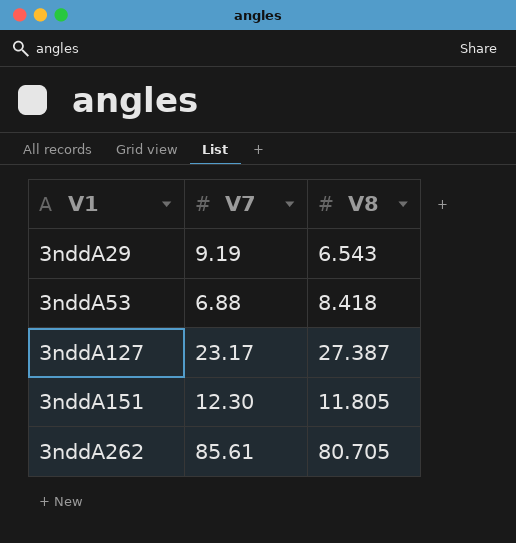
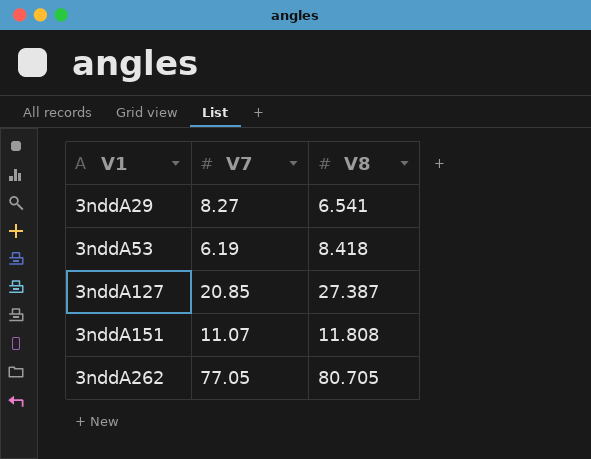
3nddA29 | V7: 9.19 -> 8.27
3nddA29 | V8: 6.543 -> 6.541
3nddA53 | V7: 6.88 -> 6.19
3nddA127 | V7: 23.17 -> 20.85
3nddA151 | V7: 12.30 -> 11.07
3nddA151 | V8: 11.805 -> 11.808
3nddA262 | V7: 85.61 -> 77.05

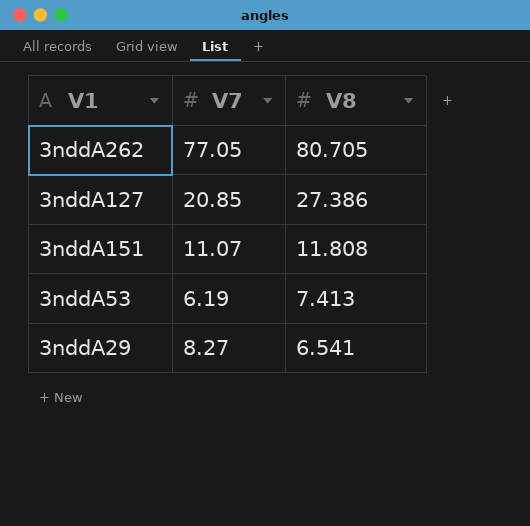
row order: V1 ascending -> V8 descending
3nddA127 | V8: 27.387 -> 27.386
3nddA53 | V8: 8.418 -> 7.413

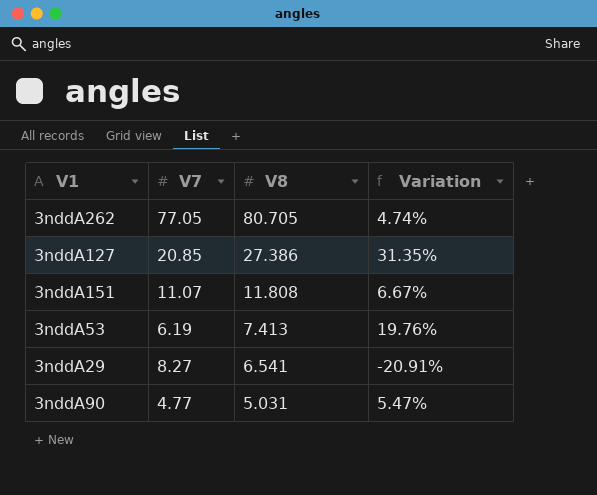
column Variation | formula: none -> ([V8] - [V7]) / [V7]
row 3nddA90: none -> 4.77 | 5.031 | 5.47%

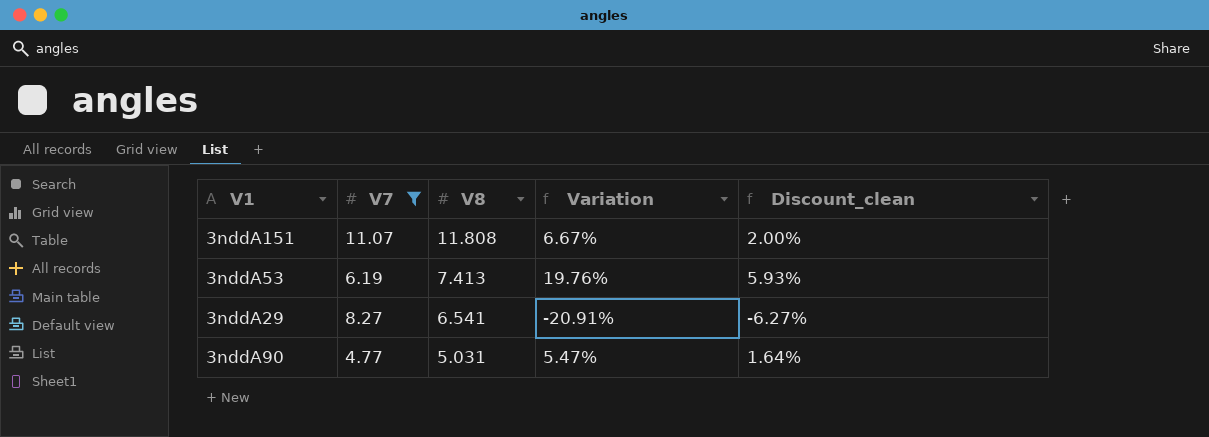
filter: none -> V7 <= 11.07
column Discount_clean | formula: none -> [Variation] * 0.3

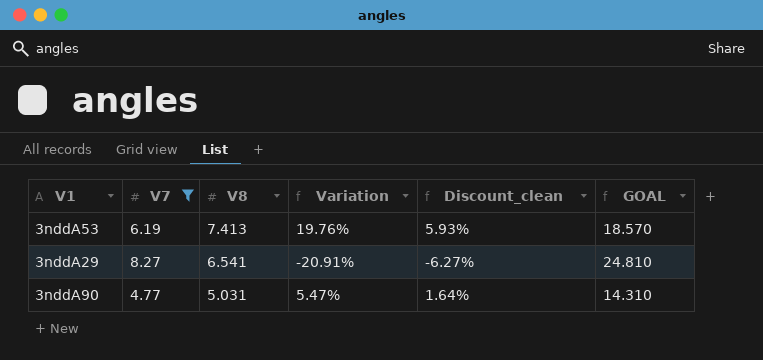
column GOAL | formula: none -> [V7] * 3
row 3nddA151: 11.07 | 11.808 | 6.67% | 2.00% -> none

